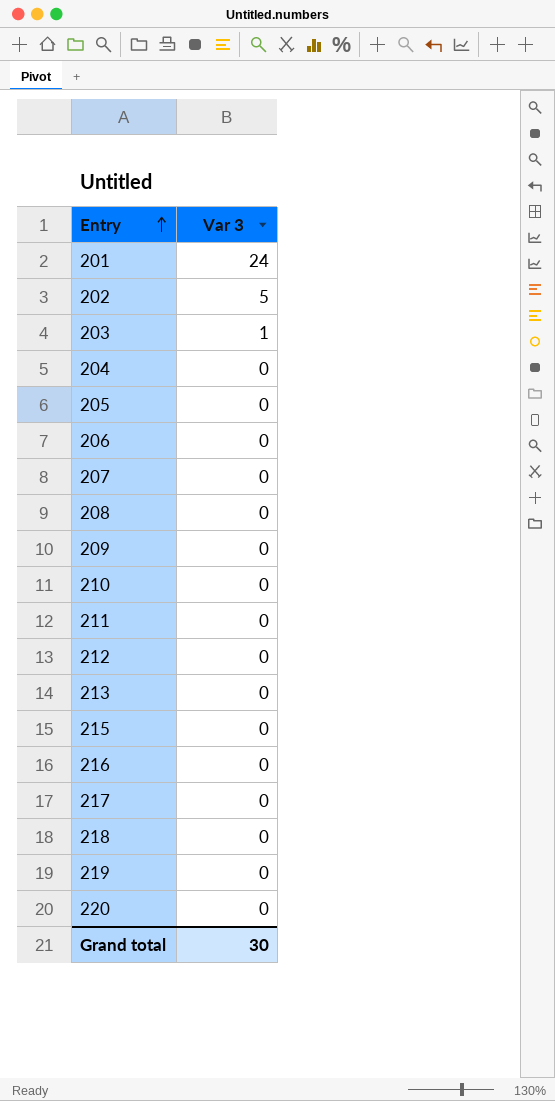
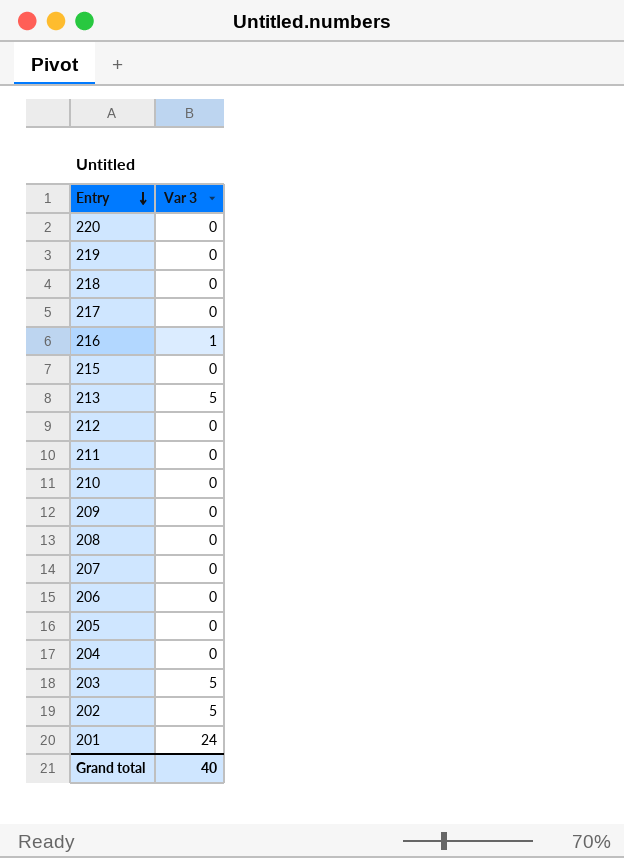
row order: Entry ascending -> Entry descending
216 | Var 3: 0 -> 1
213 | Var 3: 0 -> 5
203 | Var 3: 1 -> 5
Grand total | Var 3: 30 -> 40

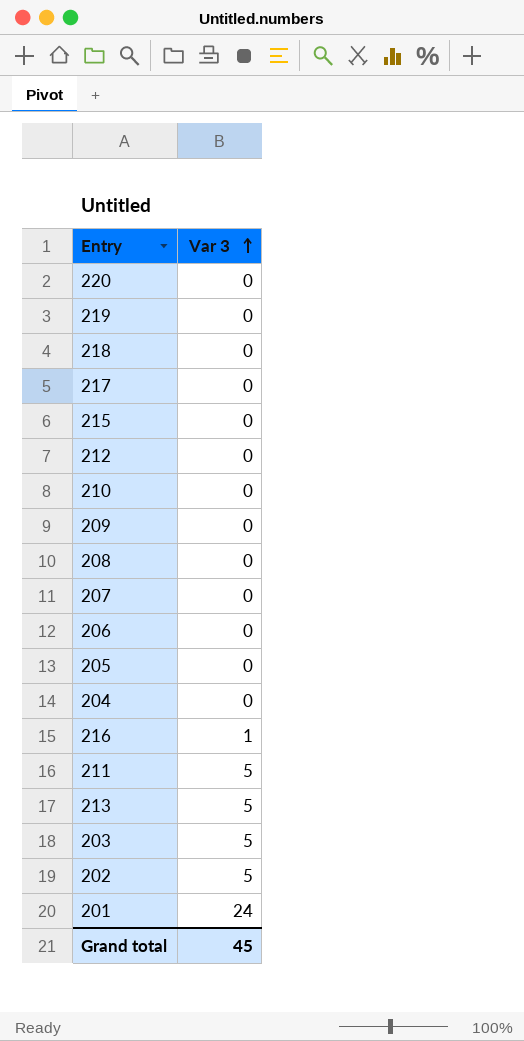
row order: Entry descending -> Var 3 ascending
211 | Var 3: 0 -> 5
Grand total | Var 3: 40 -> 45

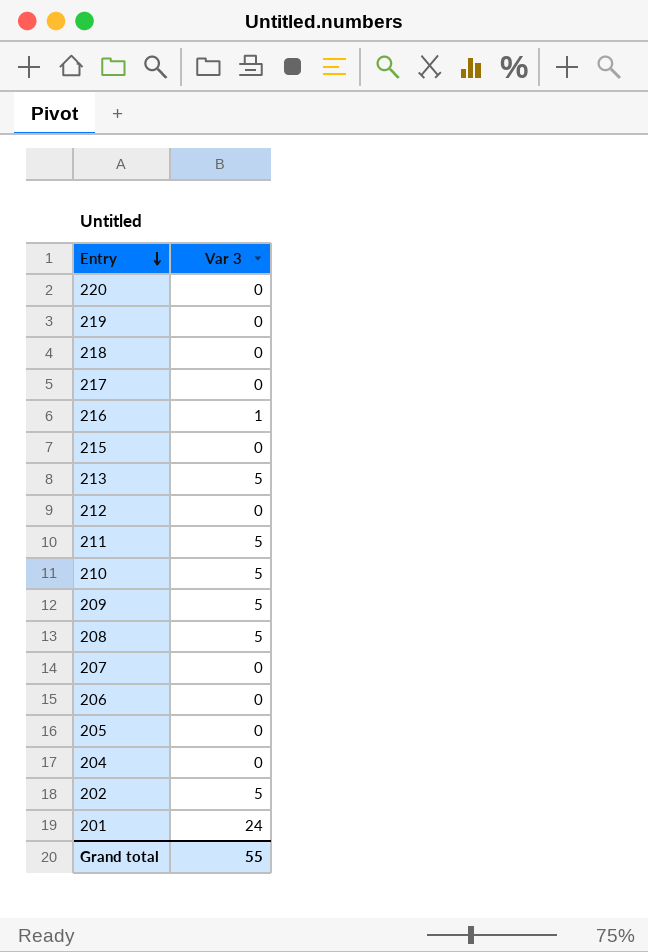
row order: Var 3 ascending -> Entry descending
row 203: 5 -> none
210 | Var 3: 0 -> 5
209 | Var 3: 0 -> 5
208 | Var 3: 0 -> 5
Grand total | Var 3: 45 -> 55

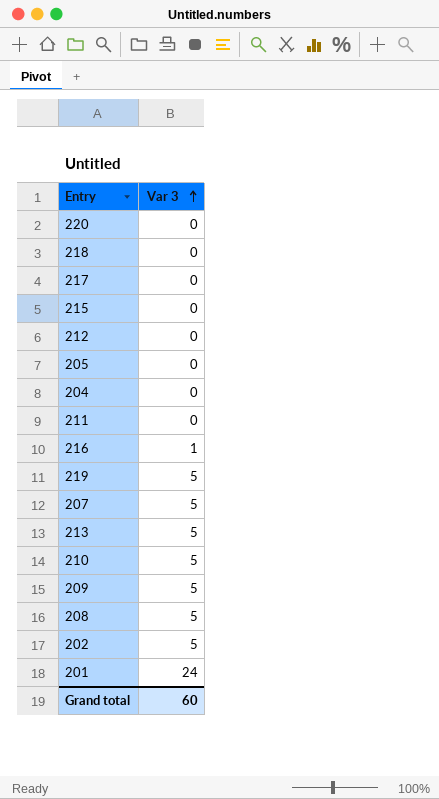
row order: Entry descending -> Var 3 ascending
row 206: 0 -> none
211 | Var 3: 5 -> 0
219 | Var 3: 0 -> 5
207 | Var 3: 0 -> 5
Grand total | Var 3: 55 -> 60

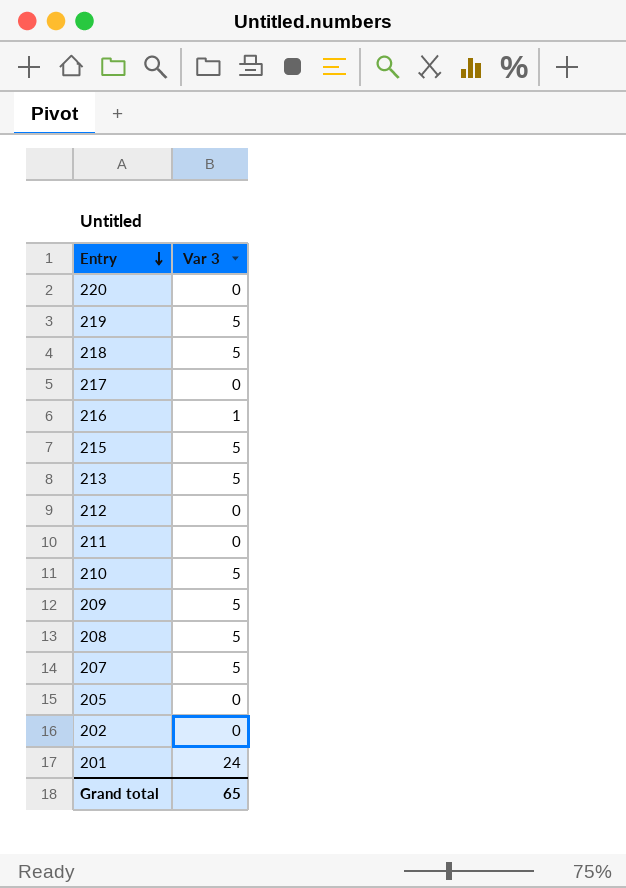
row order: Var 3 ascending -> Entry descending
row 204: 0 -> none
218 | Var 3: 0 -> 5
215 | Var 3: 0 -> 5
202 | Var 3: 5 -> 0
Grand total | Var 3: 60 -> 65

